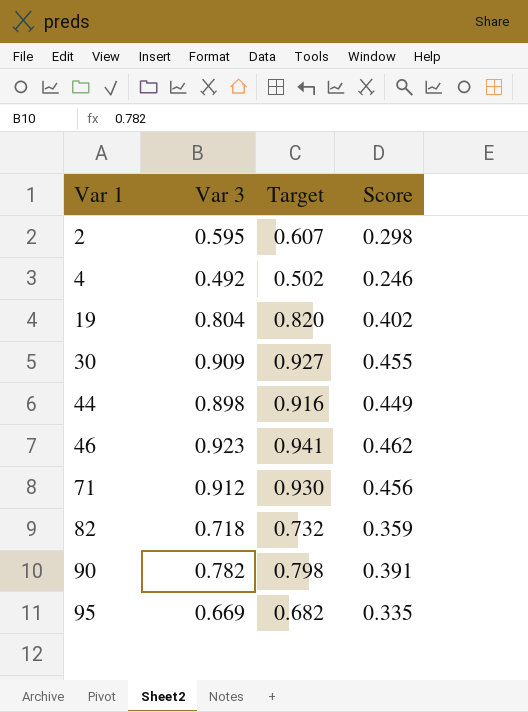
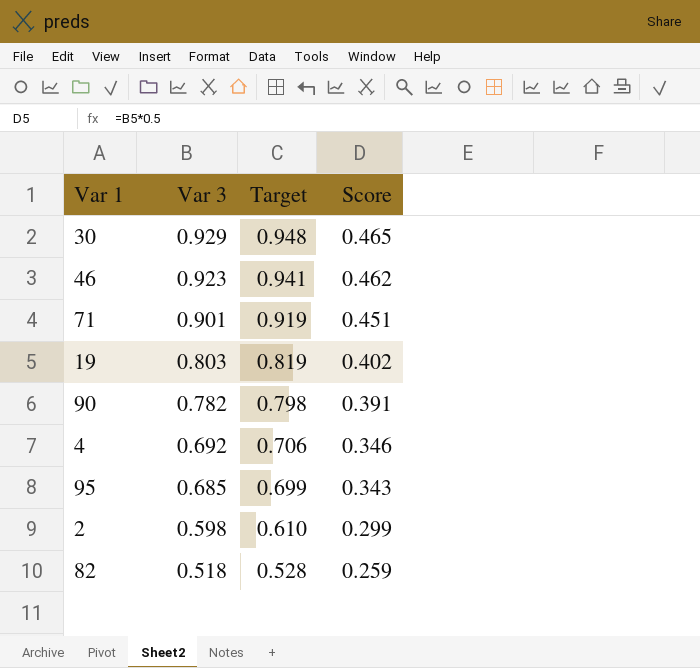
row order: Var 1 ascending -> Var 3 descending
row 44: 0.898 | 0.916 | 0.449 -> none
30 | Var 3: 0.909 -> 0.929
30 | Target: 0.927 -> 0.948
30 | Score: 0.455 -> 0.465
71 | Var 3: 0.912 -> 0.901
71 | Target: 0.930 -> 0.919
71 | Score: 0.456 -> 0.451
19 | Var 3: 0.804 -> 0.803
19 | Target: 0.820 -> 0.819
4 | Var 3: 0.492 -> 0.692
4 | Target: 0.502 -> 0.706
4 | Score: 0.246 -> 0.346
95 | Var 3: 0.669 -> 0.685
95 | Target: 0.682 -> 0.699
95 | Score: 0.335 -> 0.343
2 | Var 3: 0.595 -> 0.598
2 | Target: 0.607 -> 0.610
2 | Score: 0.298 -> 0.299
82 | Var 3: 0.718 -> 0.518
82 | Target: 0.732 -> 0.528
82 | Score: 0.359 -> 0.259

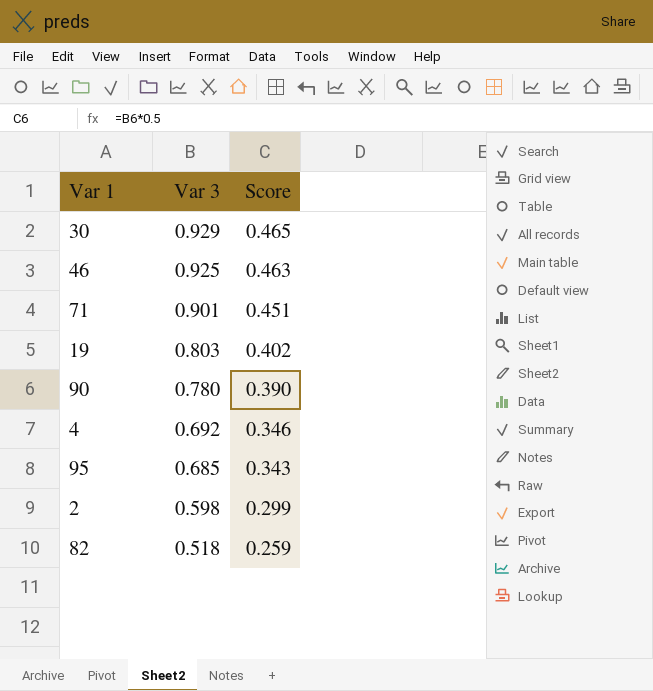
column Target | formula: [Var 3] * 1.02 -> none
46 | Var 3: 0.923 -> 0.925
46 | Score: 0.462 -> 0.463
90 | Var 3: 0.782 -> 0.780
90 | Score: 0.391 -> 0.390

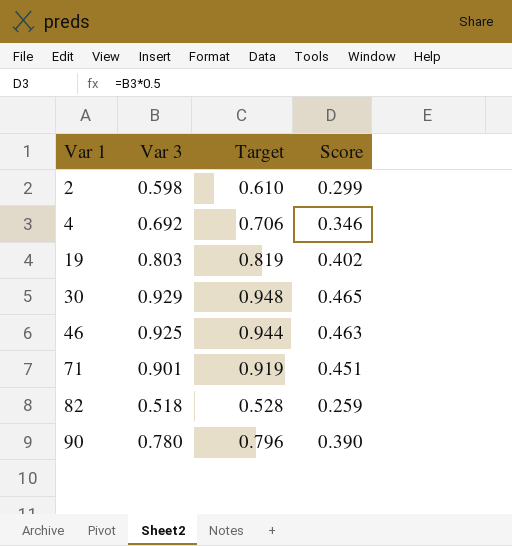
row order: Var 3 descending -> Var 1 ascending
column Target | formula: none -> [Var 3] * 1.02
row 95: 0.685 | 0.343 -> none

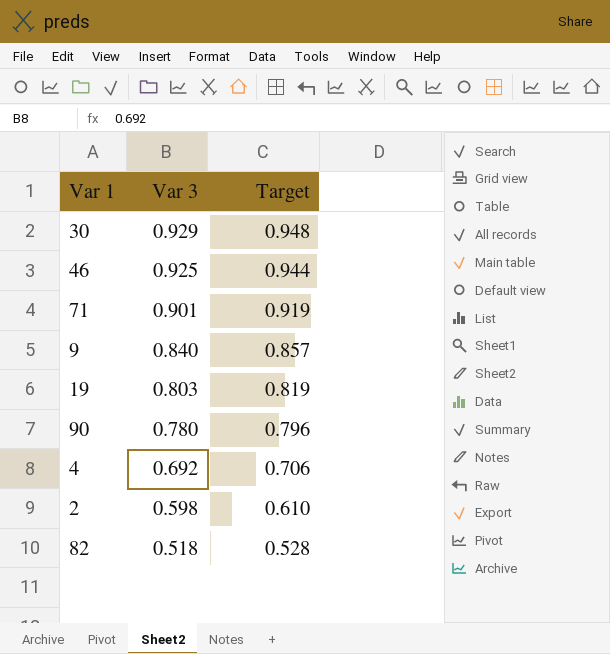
row order: Var 1 ascending -> Var 3 descending
column Score | formula: [Var 3] * 0.5 -> none
row 9: none -> 0.840 | 0.857

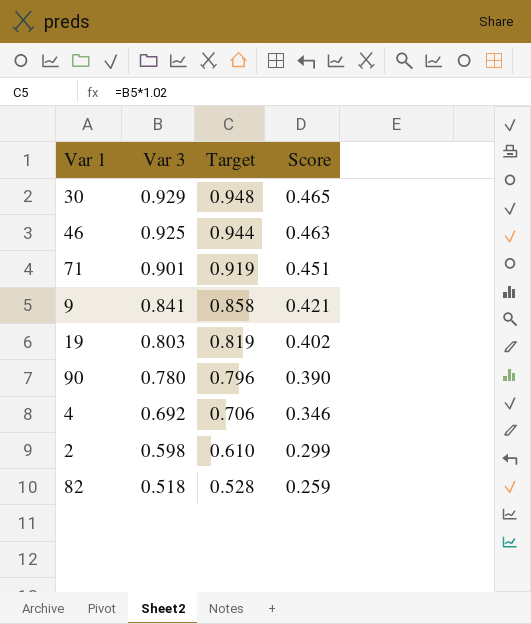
column Score | formula: none -> [Var 3] * 0.5
9 | Var 3: 0.840 -> 0.841
9 | Target: 0.857 -> 0.858

